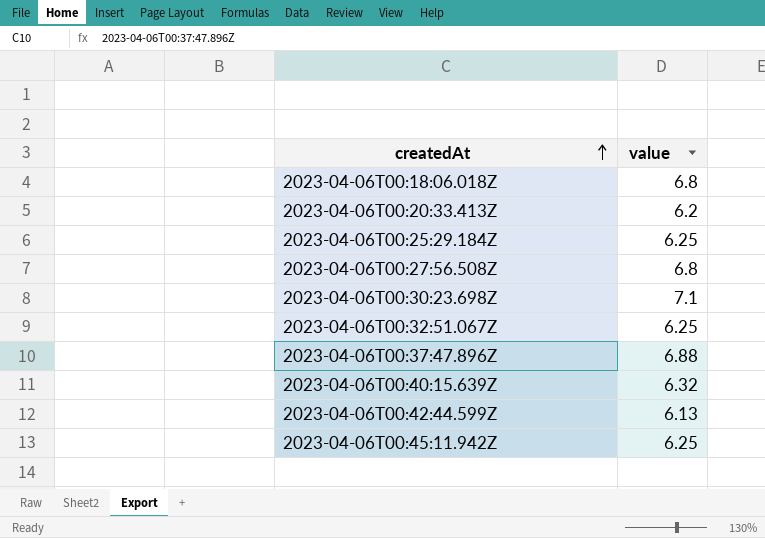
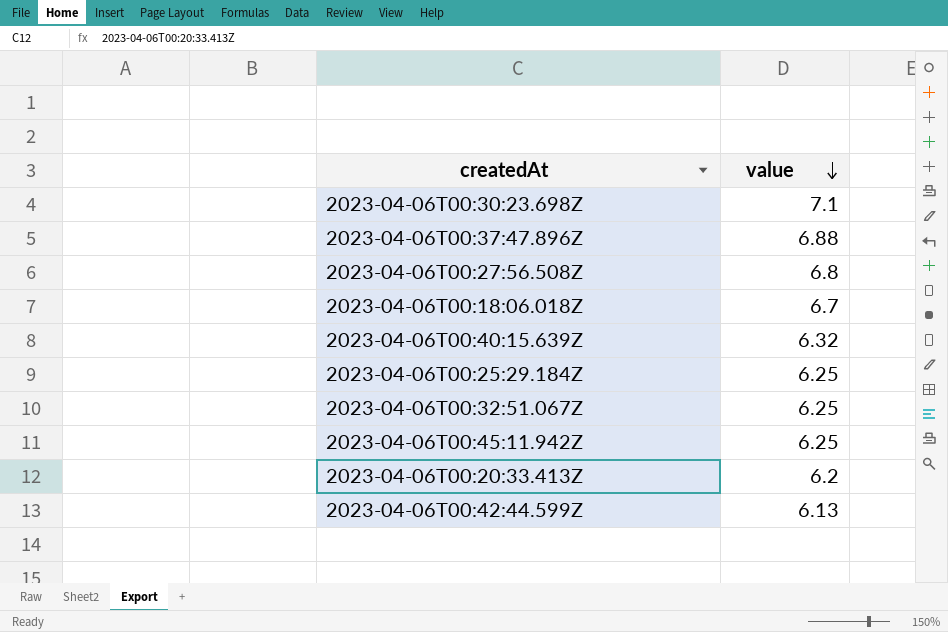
row order: createdAt ascending -> value descending
2023-04-06T00:18:06.018Z | value: 6.8 -> 6.7

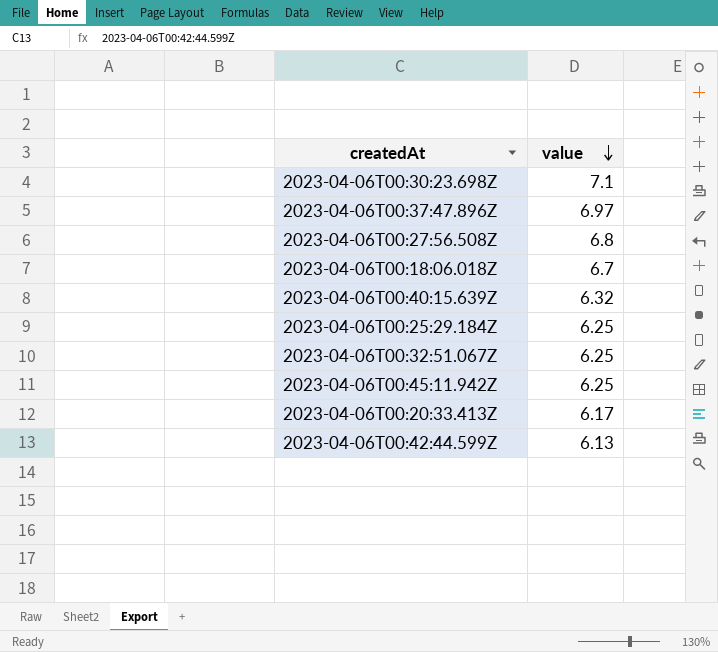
2023-04-06T00:37:47.896Z | value: 6.88 -> 6.97
2023-04-06T00:20:33.413Z | value: 6.2 -> 6.17

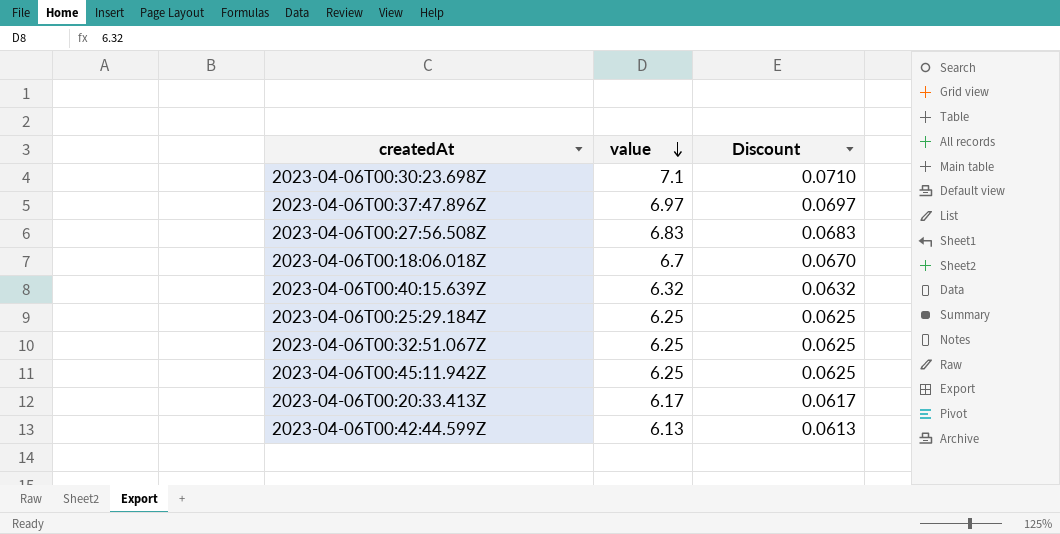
column Discount | formula: none -> [value] * 0.01
2023-04-06T00:27:56.508Z | value: 6.8 -> 6.83

